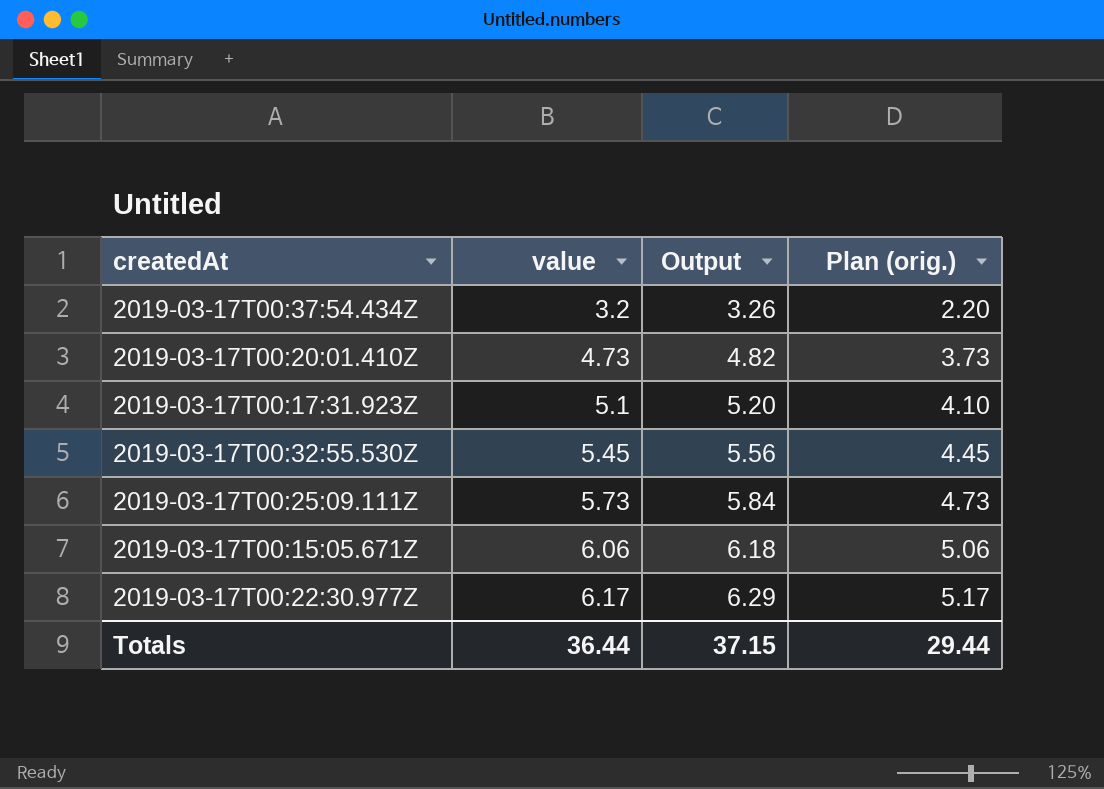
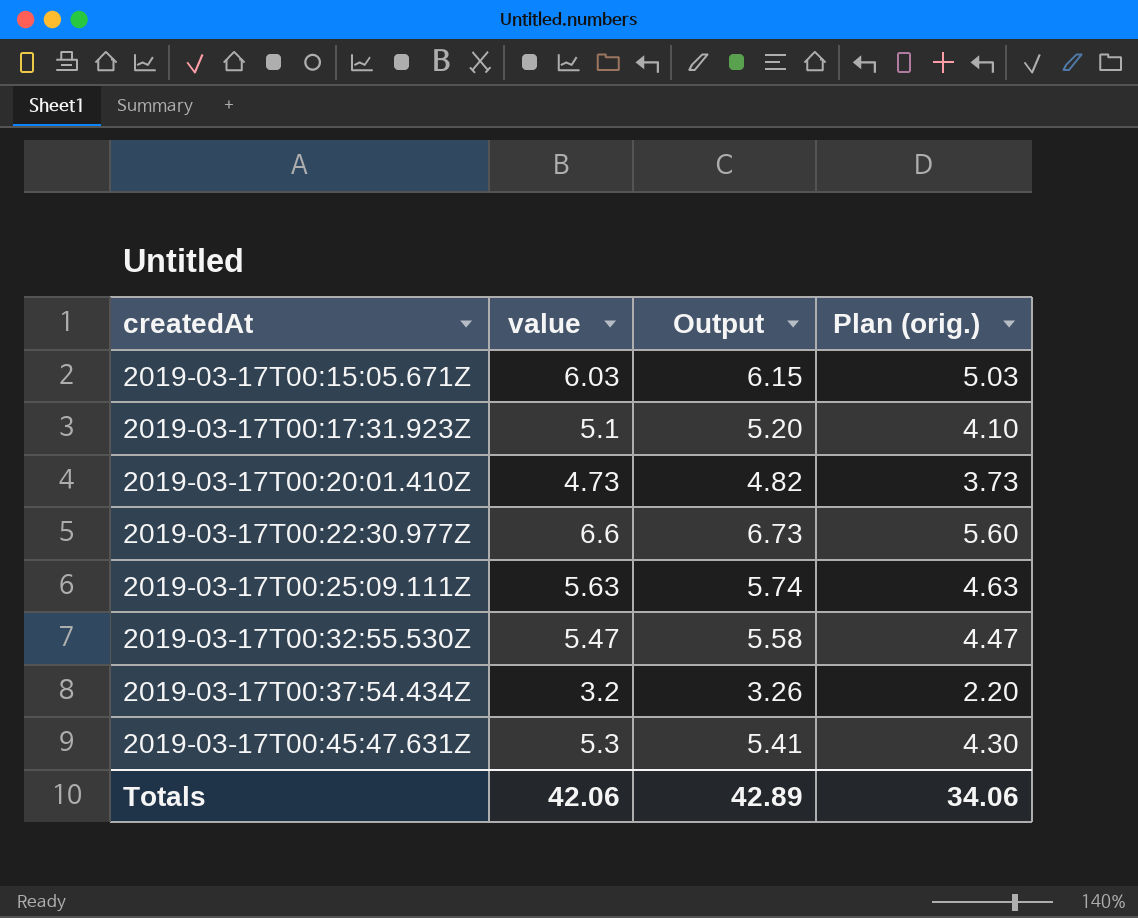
row order: value ascending -> createdAt ascending
2019-03-17T00:15:05.671Z | value: 6.06 -> 6.03
2019-03-17T00:15:05.671Z | Output: 6.18 -> 6.15
2019-03-17T00:15:05.671Z | Plan (orig.): 5.06 -> 5.03
2019-03-17T00:22:30.977Z | value: 6.17 -> 6.6
2019-03-17T00:22:30.977Z | Output: 6.29 -> 6.73
2019-03-17T00:22:30.977Z | Plan (orig.): 5.17 -> 5.60
2019-03-17T00:25:09.111Z | value: 5.73 -> 5.63
2019-03-17T00:25:09.111Z | Output: 5.84 -> 5.74
2019-03-17T00:25:09.111Z | Plan (orig.): 4.73 -> 4.63
2019-03-17T00:32:55.530Z | value: 5.45 -> 5.47
2019-03-17T00:32:55.530Z | Output: 5.56 -> 5.58
2019-03-17T00:32:55.530Z | Plan (orig.): 4.45 -> 4.47
row 2019-03-17T00:45:47.631Z: none -> 5.3 | 5.41 | 4.30
Totals | value: 36.44 -> 42.06
Totals | Output: 37.15 -> 42.89
Totals | Plan (orig.): 29.44 -> 34.06

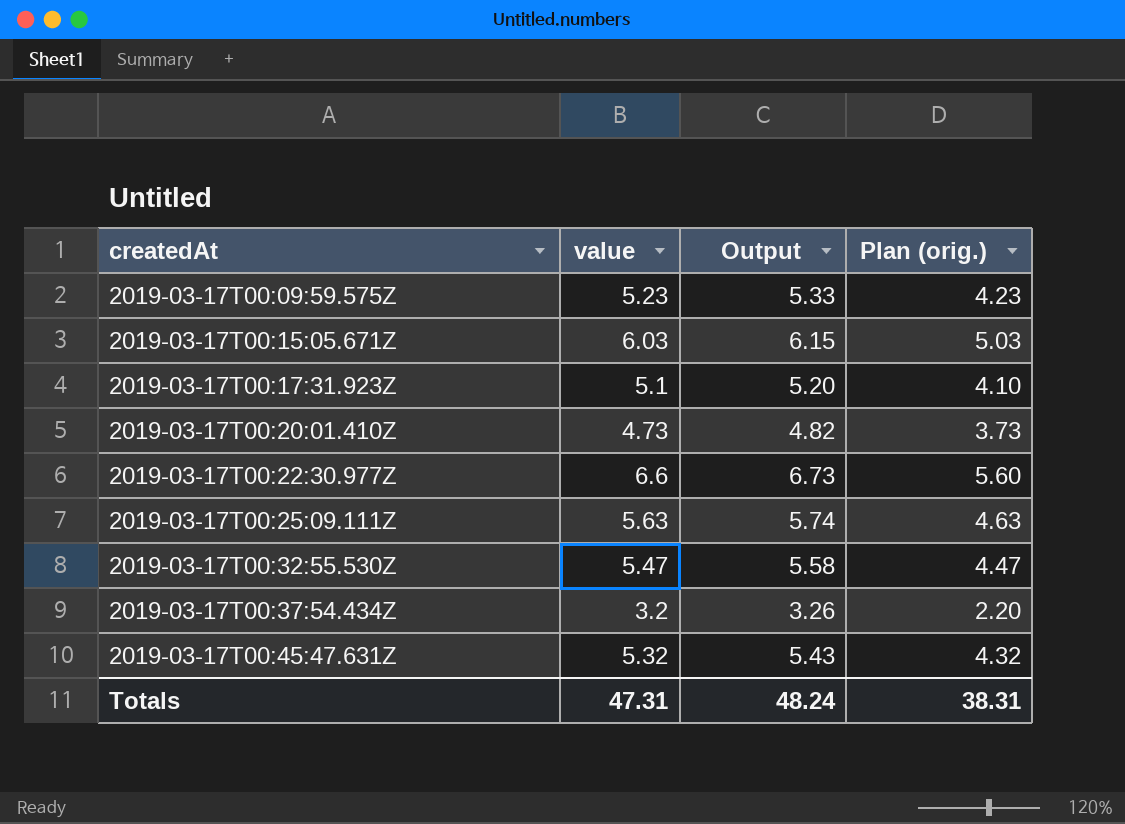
row 2019-03-17T00:09:59.575Z: none -> 5.23 | 5.33 | 4.23
2019-03-17T00:45:47.631Z | value: 5.3 -> 5.32
2019-03-17T00:45:47.631Z | Output: 5.41 -> 5.43
2019-03-17T00:45:47.631Z | Plan (orig.): 4.30 -> 4.32
Totals | value: 42.06 -> 47.31
Totals | Output: 42.89 -> 48.24
Totals | Plan (orig.): 34.06 -> 38.31

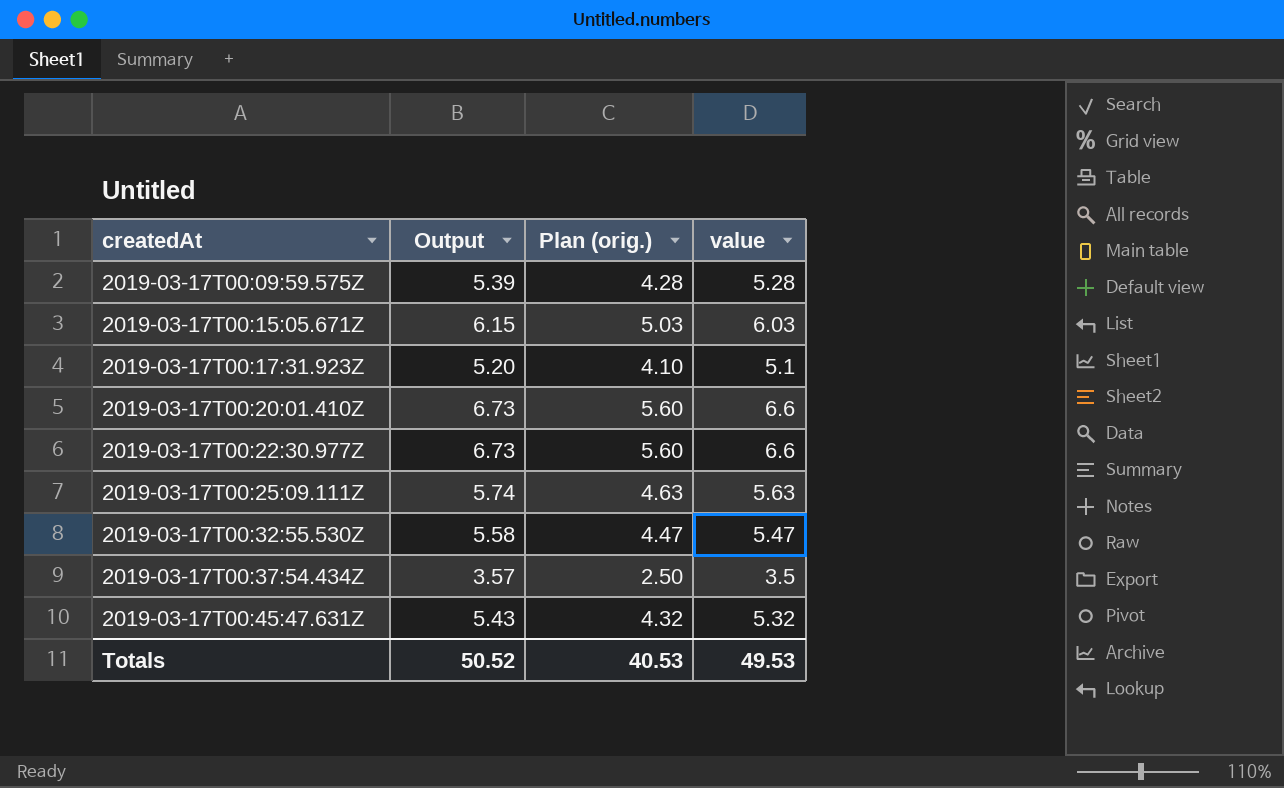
column value | position: 2 -> 4
2019-03-17T00:09:59.575Z | Output: 5.33 -> 5.39
2019-03-17T00:09:59.575Z | Plan (orig.): 4.23 -> 4.28
2019-03-17T00:09:59.575Z | value: 5.23 -> 5.28
2019-03-17T00:20:01.410Z | Output: 4.82 -> 6.73
2019-03-17T00:20:01.410Z | Plan (orig.): 3.73 -> 5.60
2019-03-17T00:20:01.410Z | value: 4.73 -> 6.6
2019-03-17T00:37:54.434Z | Output: 3.26 -> 3.57
2019-03-17T00:37:54.434Z | Plan (orig.): 2.20 -> 2.50
2019-03-17T00:37:54.434Z | value: 3.2 -> 3.5
Totals | Output: 48.24 -> 50.52
Totals | Plan (orig.): 38.31 -> 40.53
Totals | value: 47.31 -> 49.53

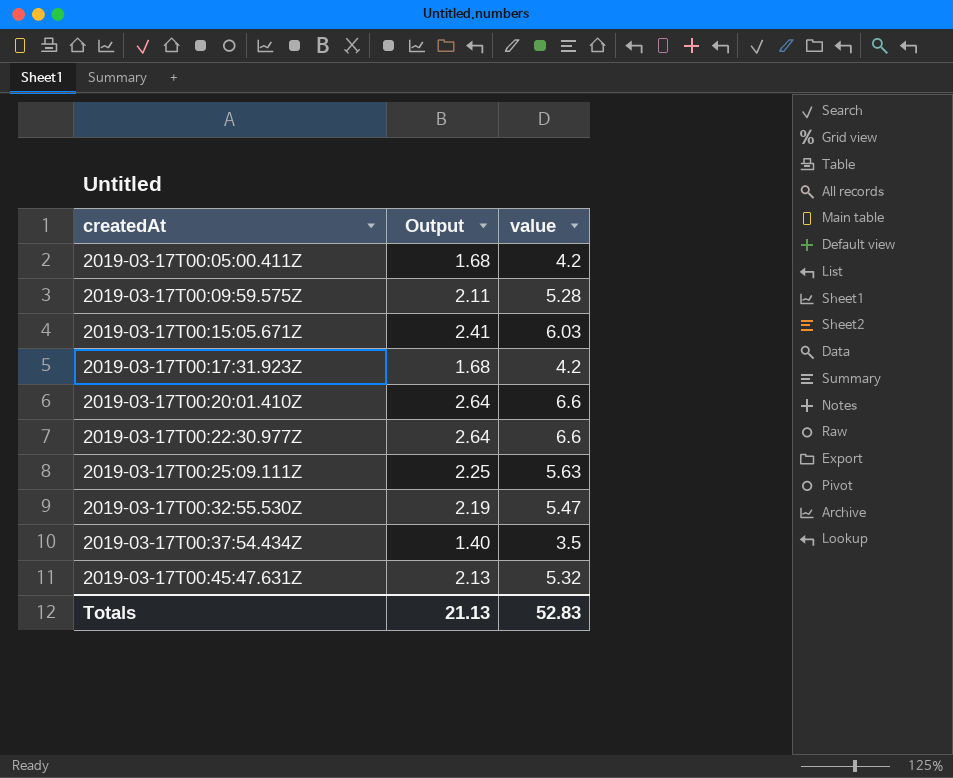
column Plan (orig.) | formula: [value] - 1 -> none
column Output | formula: [value] * 1.02 -> [value] * 0.4
row 2019-03-17T00:05:00.411Z: none -> 1.68 | 4.2
2019-03-17T00:17:31.923Z | value: 5.1 -> 4.2
Totals | Output: 50.52 -> 21.13
Totals | value: 49.53 -> 52.83

